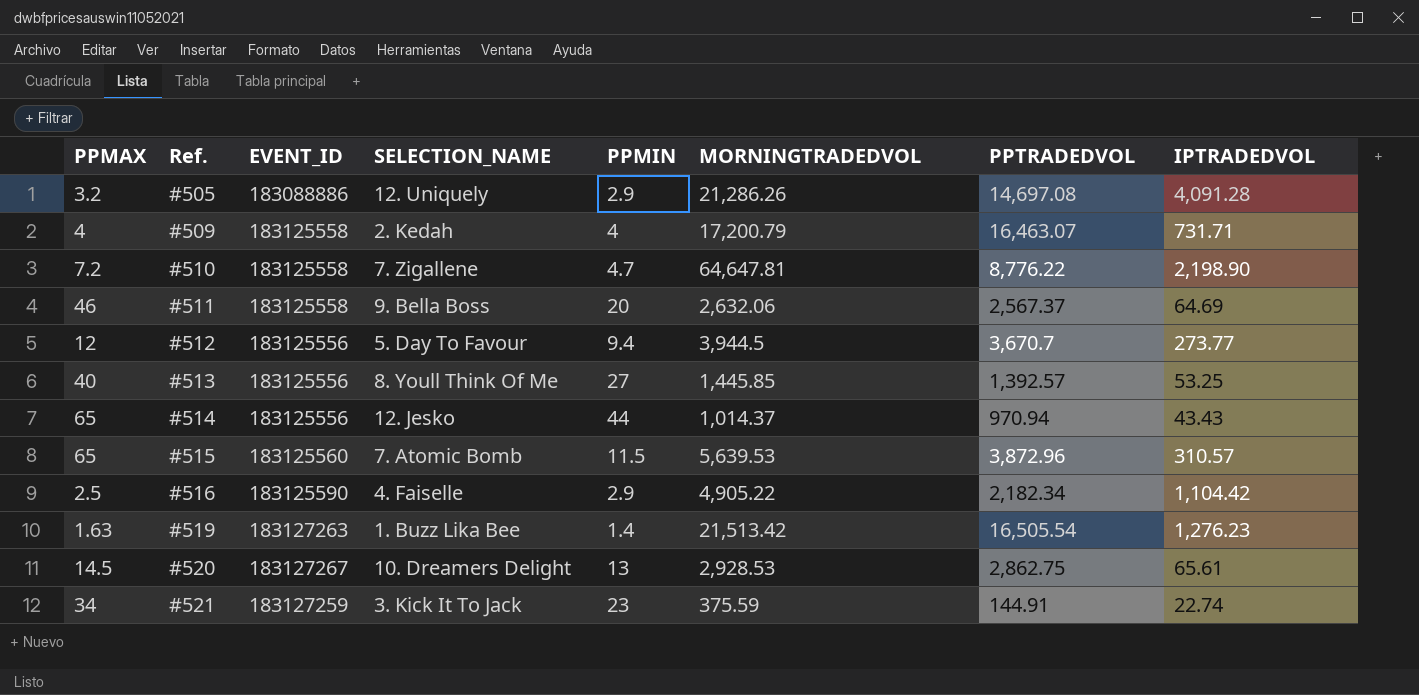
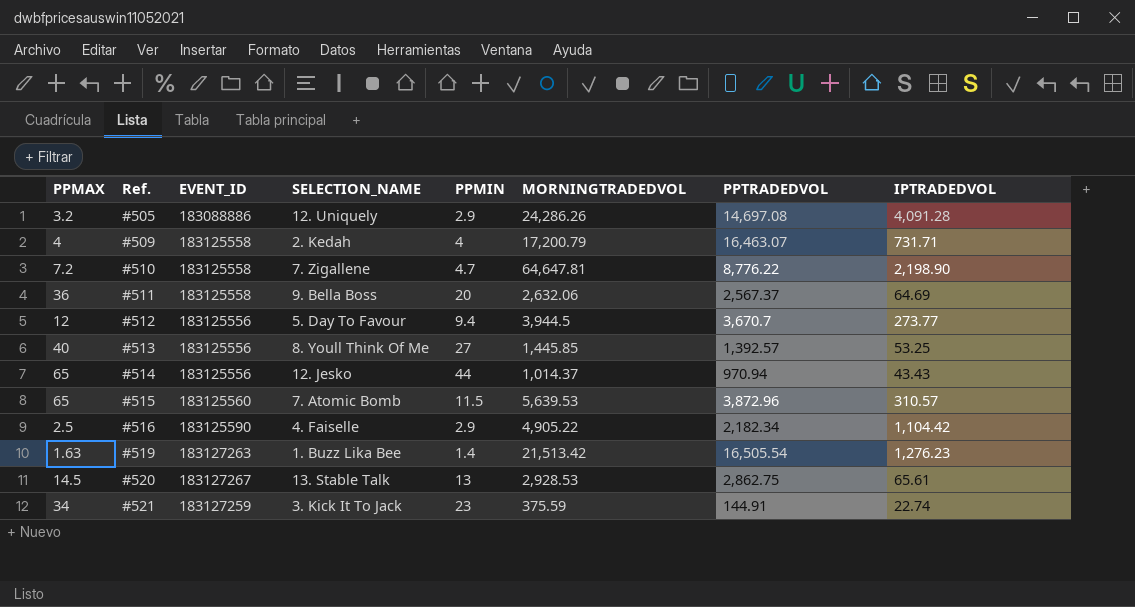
#505 | MORNINGTRADEDVOL: 21,286.26 -> 24,286.26
#511 | PPMAX: 46 -> 36
#520 | SELECTION_NAME: 10. Dreamers Delight -> 13. Stable Talk

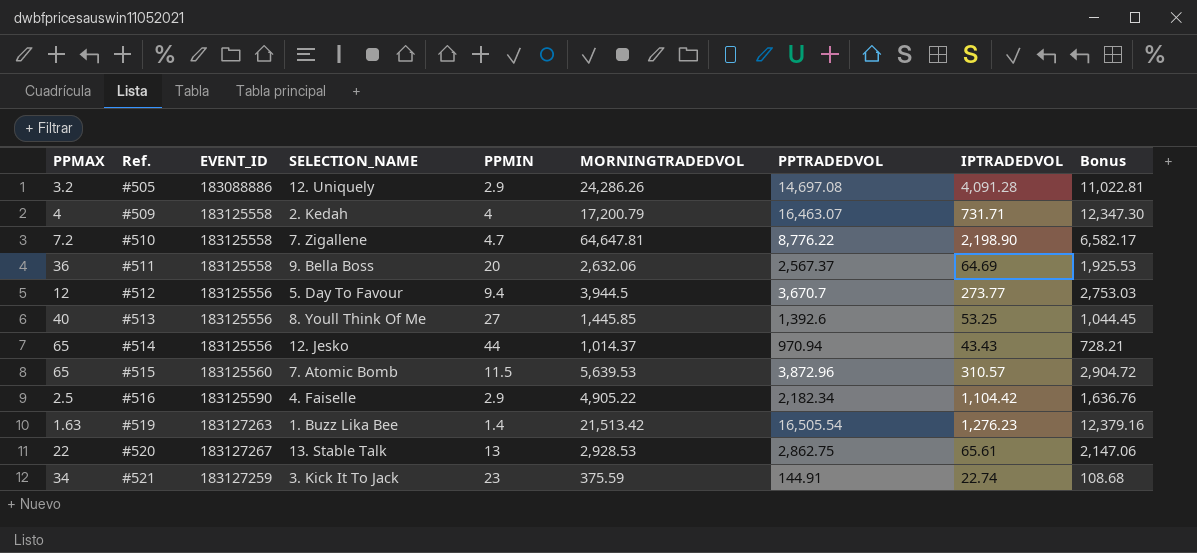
column Bonus | formula: none -> [PPTRADEDVOL] * 0.75
#513 | PPTRADEDVOL: 1,392.57 -> 1,392.6
#520 | PPMAX: 14.5 -> 22

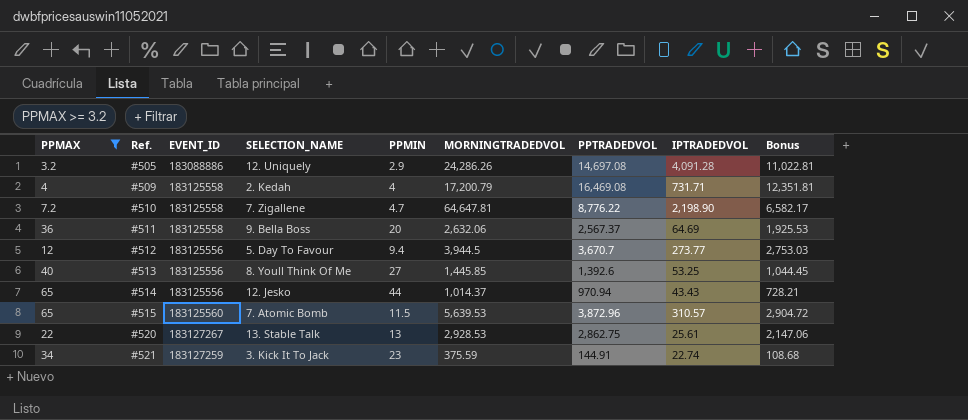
filter: none -> PPMAX >= 3.2
#509 | PPTRADEDVOL: 16,463.07 -> 16,469.08
#509 | Bonus: 12,347.30 -> 12,351.81
#520 | IPTRADEDVOL: 65.61 -> 25.61

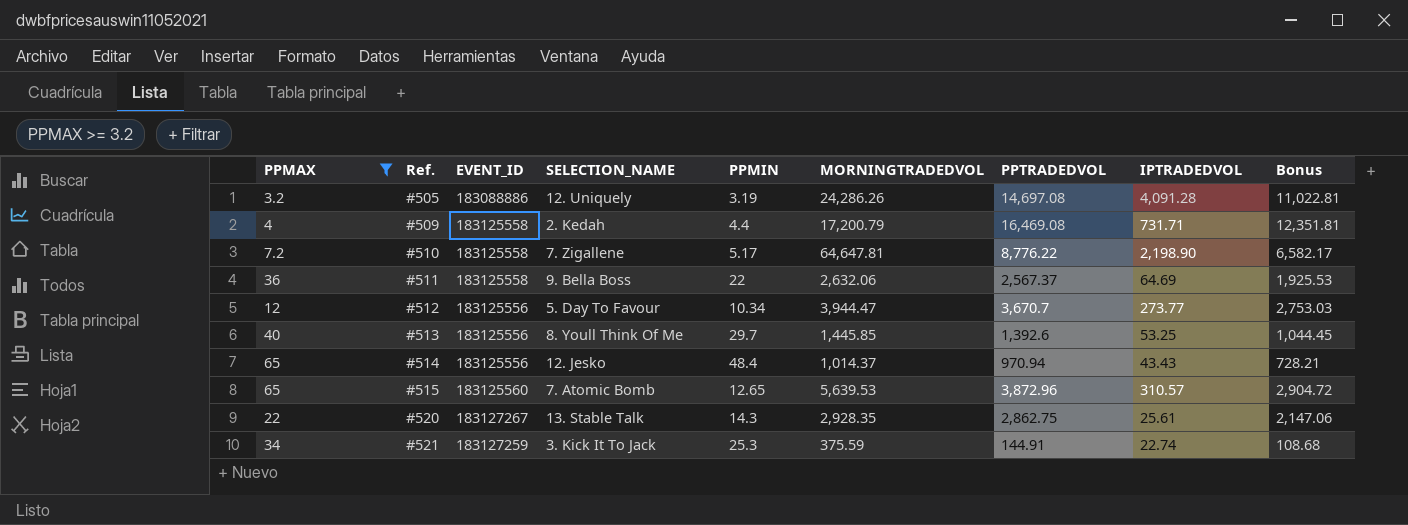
#505 | PPMIN: 2.9 -> 3.19
#509 | PPMIN: 4 -> 4.4
#510 | PPMIN: 4.7 -> 5.17
#511 | PPMIN: 20 -> 22
#512 | PPMIN: 9.4 -> 10.34
#512 | MORNINGTRADEDVOL: 3,944.5 -> 3,944.47
#513 | PPMIN: 27 -> 29.7
#514 | PPMIN: 44 -> 48.4
#515 | PPMIN: 11.5 -> 12.65
#520 | PPMIN: 13 -> 14.3
#520 | MORNINGTRADEDVOL: 2,928.53 -> 2,928.35
#521 | PPMIN: 23 -> 25.3

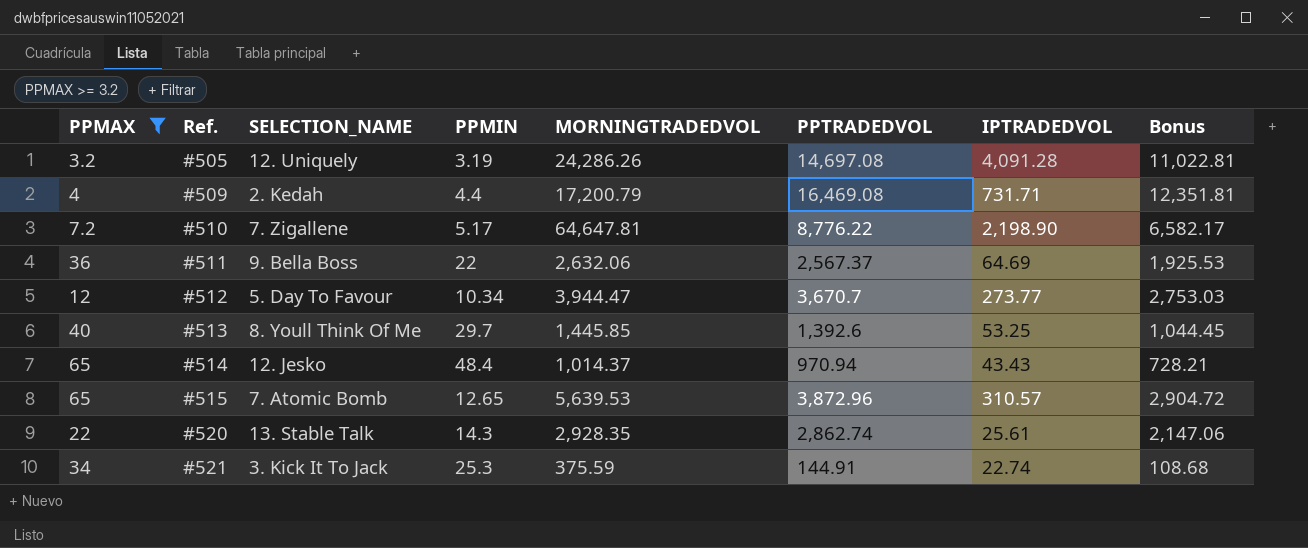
column EVENT_ID | position: 3 -> none
#520 | PPTRADEDVOL: 2,862.75 -> 2,862.74

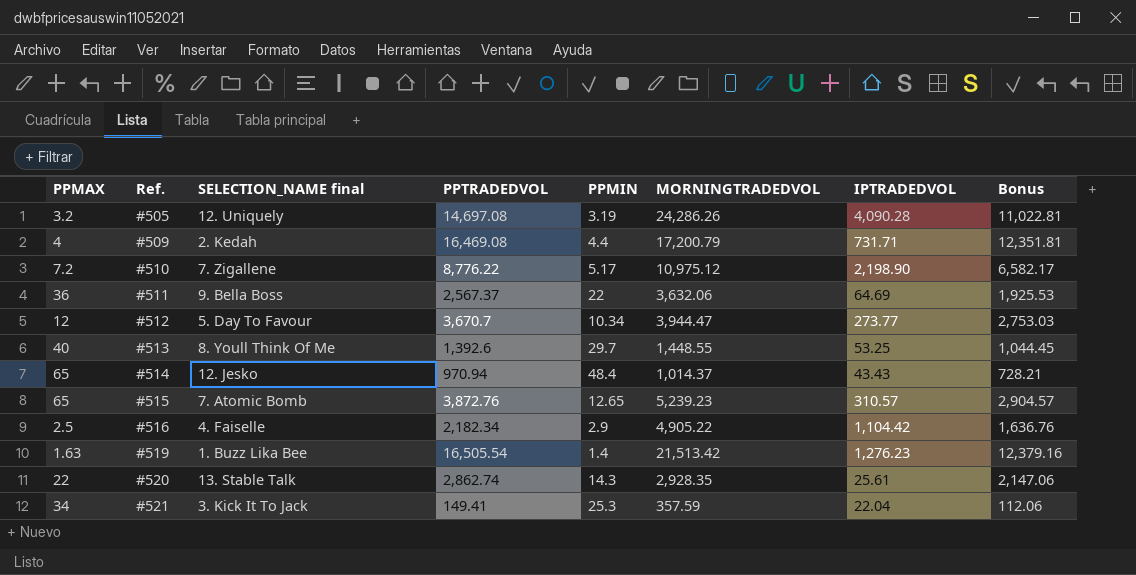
filter: PPMAX >= 3.2 -> none
column name: SELECTION_NAME -> SELECTION_NAME final
column PPTRADEDVOL | position: 6 -> 4
#505 | IPTRADEDVOL: 4,091.28 -> 4,090.28
#510 | MORNINGTRADEDVOL: 64,647.81 -> 10,975.12
#511 | MORNINGTRADEDVOL: 2,632.06 -> 3,632.06
#513 | MORNINGTRADEDVOL: 1,445.85 -> 1,448.55
#515 | PPTRADEDVOL: 3,872.96 -> 3,872.76
#515 | MORNINGTRADEDVOL: 5,639.53 -> 5,239.23
#515 | Bonus: 2,904.72 -> 2,904.57
#521 | PPTRADEDVOL: 144.91 -> 149.41
#521 | MORNINGTRADEDVOL: 375.59 -> 357.59
#521 | IPTRADEDVOL: 22.74 -> 22.04
#521 | Bonus: 108.68 -> 112.06

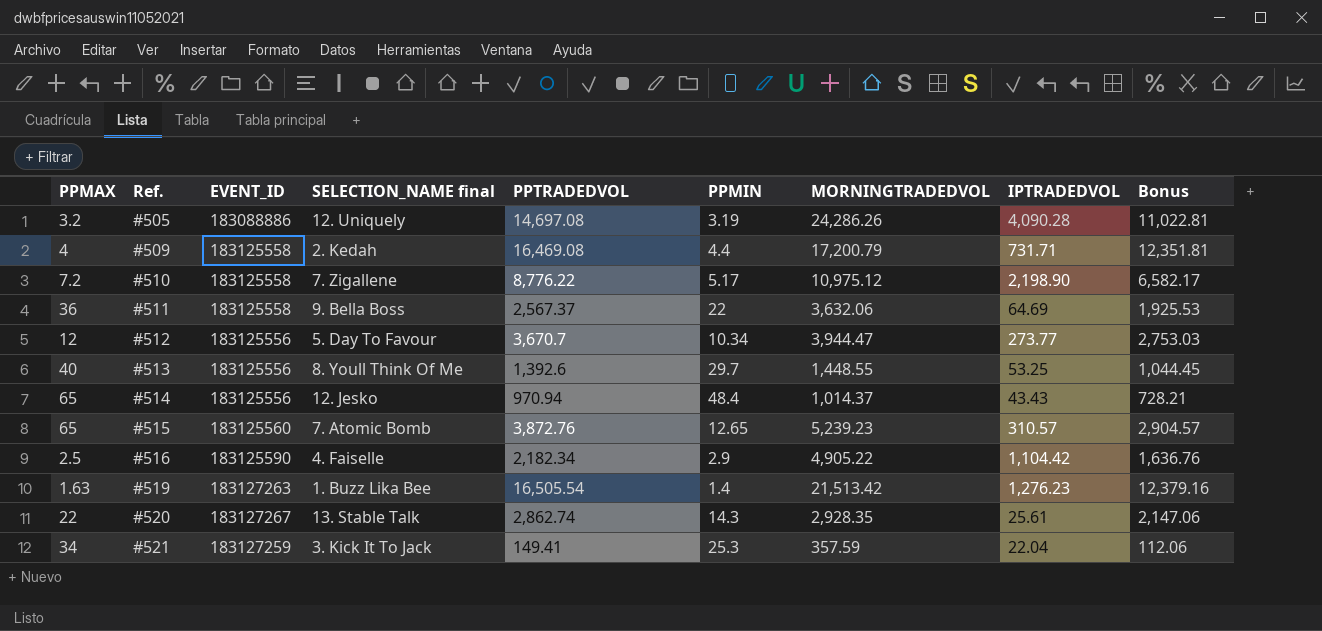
column EVENT_ID | position: none -> 3

